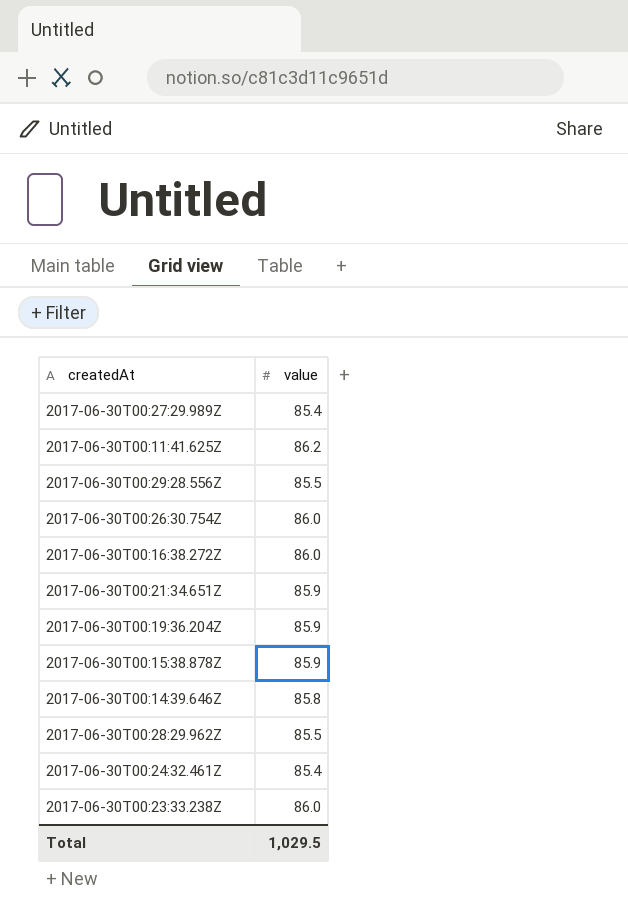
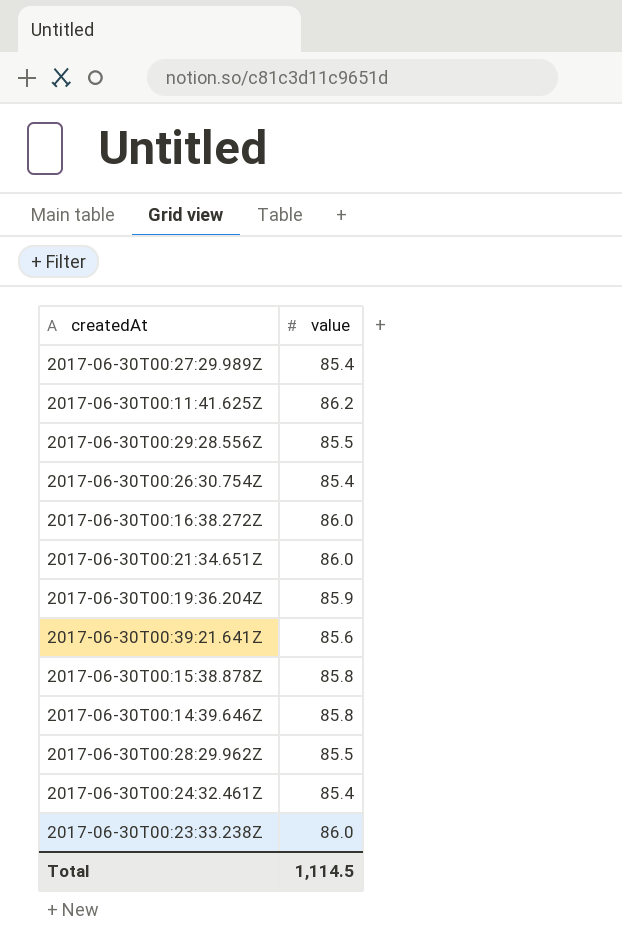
2017-06-30T00:26:30.754Z | value: 86.0 -> 85.4
2017-06-30T00:21:34.651Z | value: 85.9 -> 86.0
row 2017-06-30T00:39:21.641Z: none -> 85.6
2017-06-30T00:15:38.878Z | value: 85.9 -> 85.8
Total | value: 1,029.5 -> 1,114.5

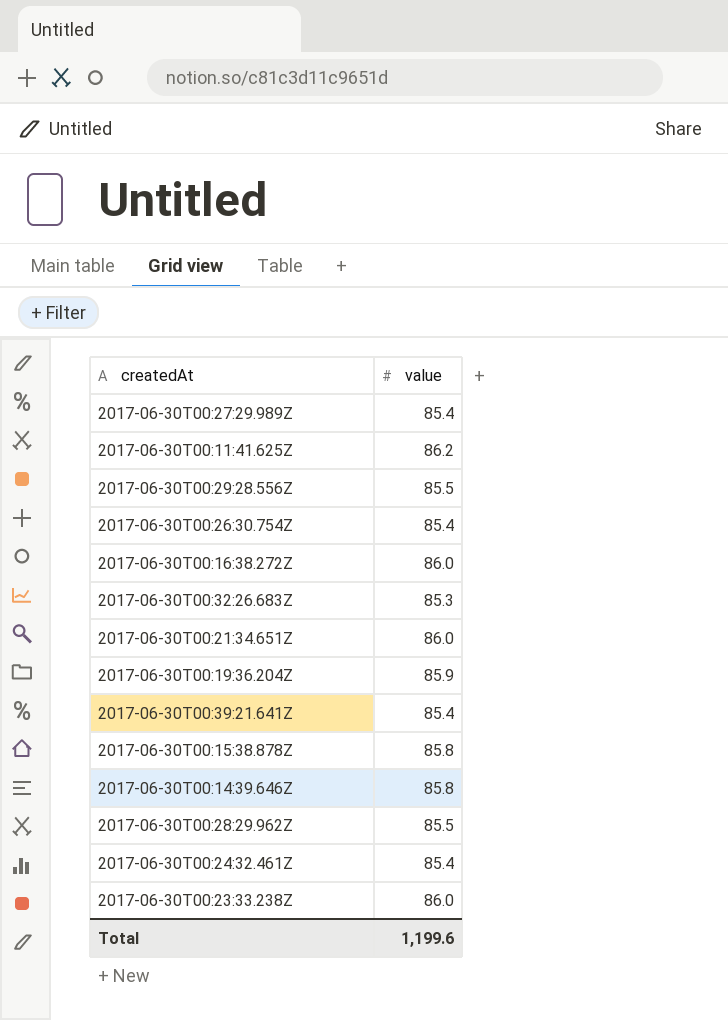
row 2017-06-30T00:32:26.683Z: none -> 85.3
2017-06-30T00:39:21.641Z | value: 85.6 -> 85.4
Total | value: 1,114.5 -> 1,199.6

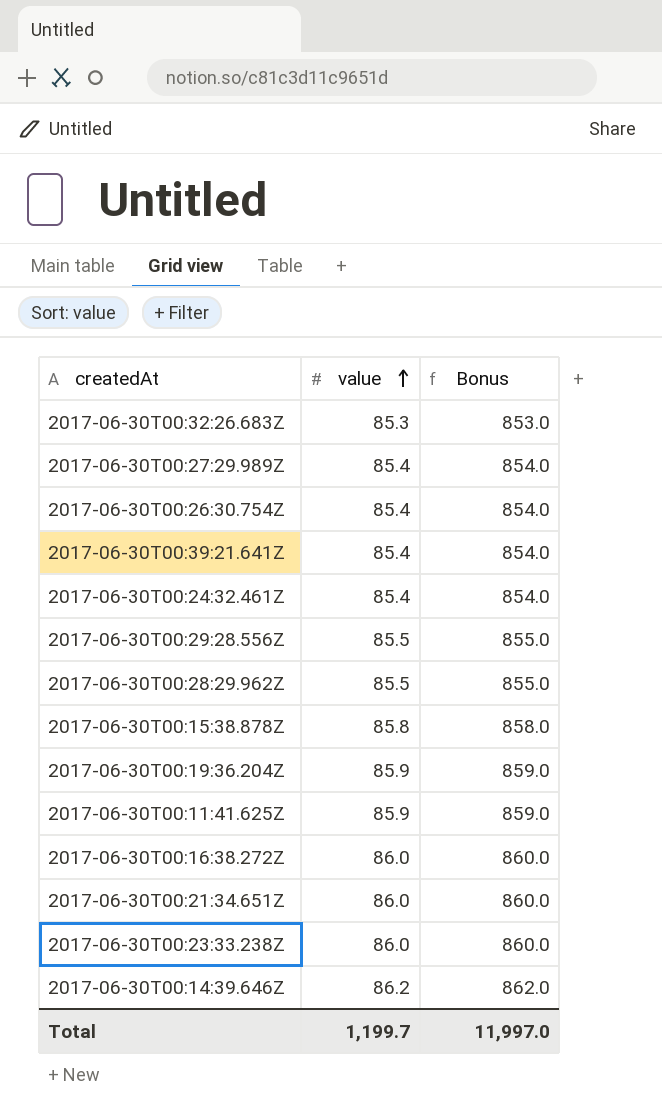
row order: none -> value ascending
column Bonus | formula: none -> [value] * 10
2017-06-30T00:11:41.625Z | value: 86.2 -> 85.9
2017-06-30T00:14:39.646Z | value: 85.8 -> 86.2
Total | value: 1,199.6 -> 1,199.7

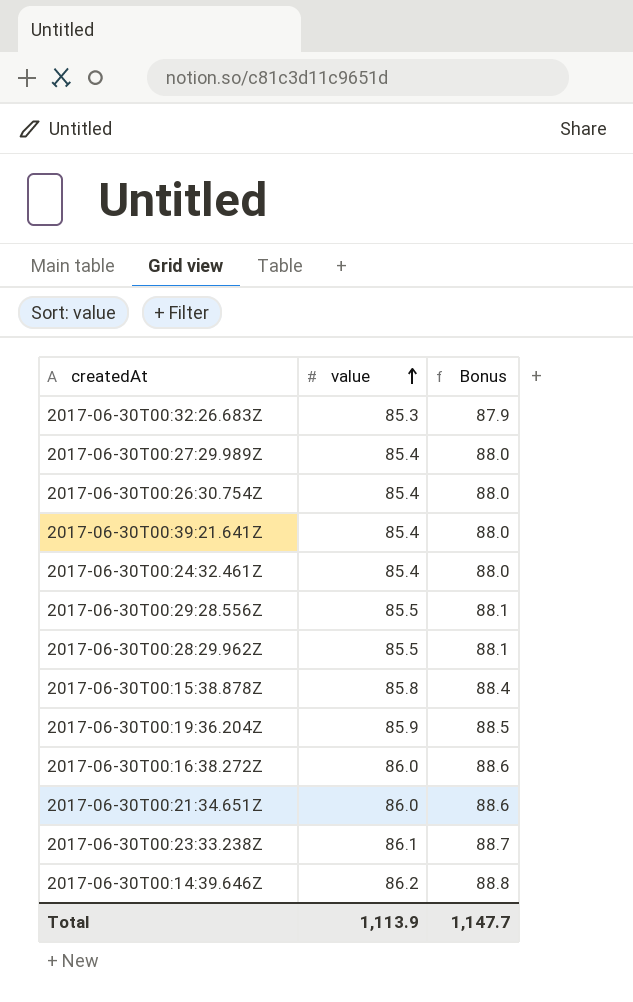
column Bonus | formula: [value] * 10 -> [value] * 1.03
row 2017-06-30T00:11:41.625Z: 85.9 | 859.0 -> none
2017-06-30T00:23:33.238Z | value: 86.0 -> 86.1
Total | value: 1,199.7 -> 1,113.9
Total | Bonus: 11,997.0 -> 1,147.7

